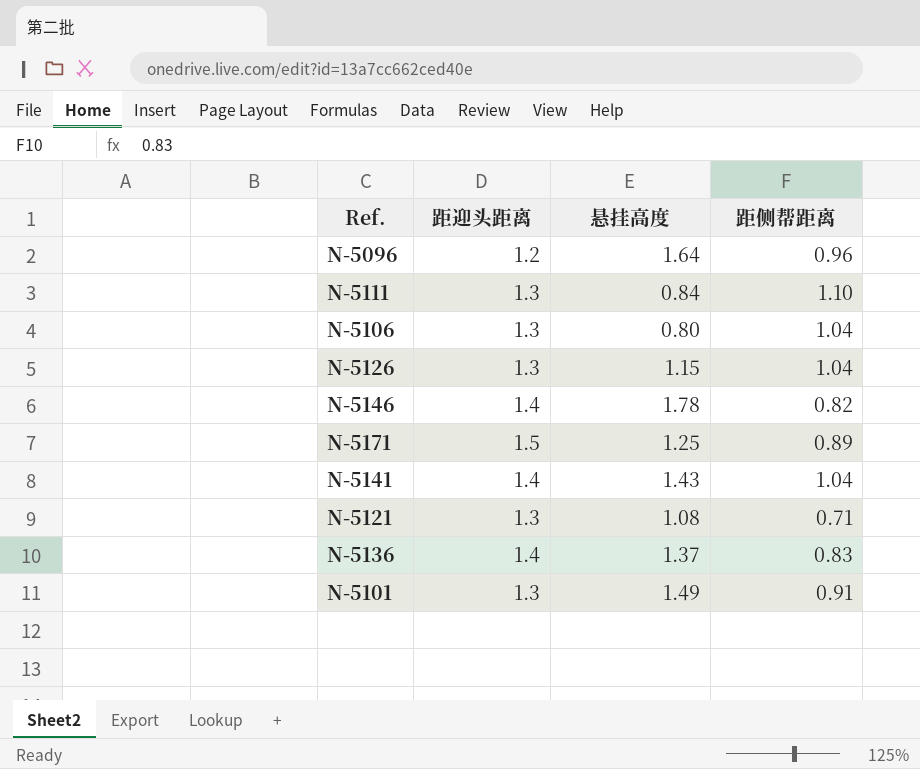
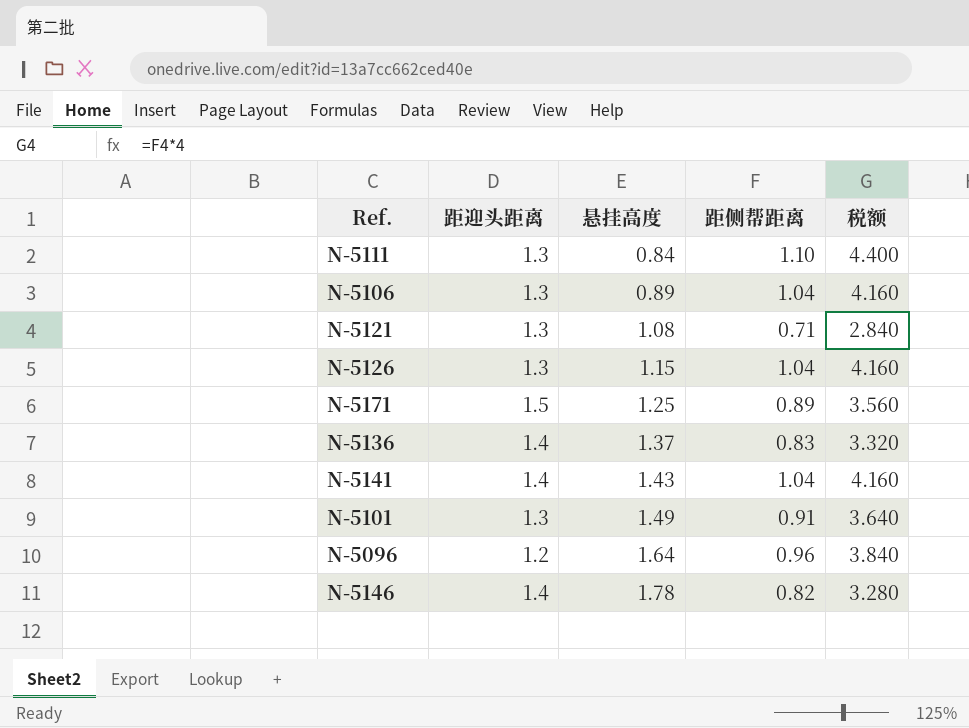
row order: none -> 悬挂高度 ascending
column 税额 | formula: none -> [距侧帮距离] * 4
N-5106 | 悬挂高度: 0.80 -> 0.89

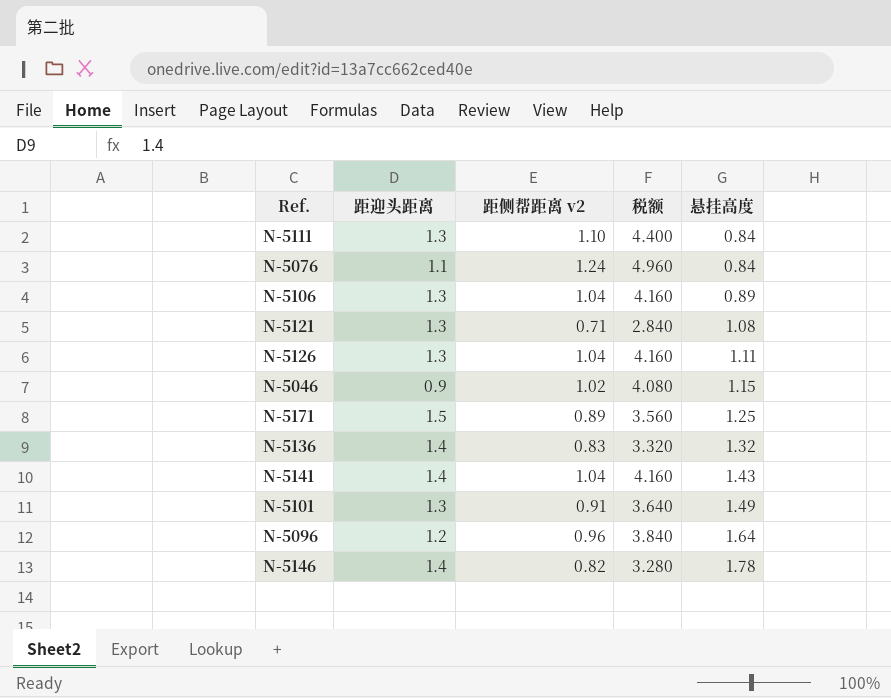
column name: 距侧帮距离 -> 距侧帮距离 v2
column 悬挂高度 | position: 3 -> 5
row N-5076: none -> 1.1 | 1.24 | 4.960 | 0.84
N-5126 | 悬挂高度: 1.15 -> 1.11
row N-5046: none -> 0.9 | 1.02 | 4.080 | 1.15
N-5136 | 悬挂高度: 1.37 -> 1.32

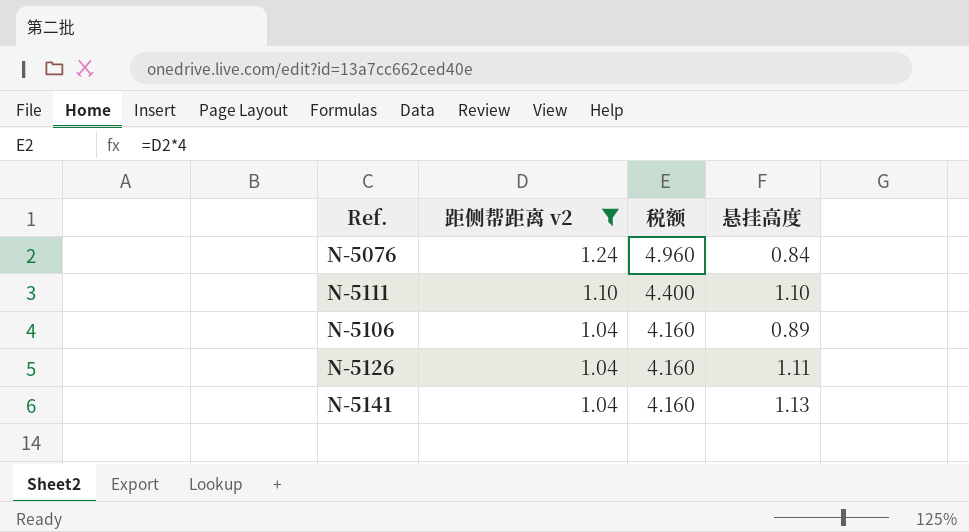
filter: none -> 距侧帮距离 v2 >= 1.04
row order: 悬挂高度 ascending -> 距侧帮距离 v2 descending
column 距迎头距离 | position: 2 -> none
N-5111 | 悬挂高度: 0.84 -> 1.10
N-5141 | 悬挂高度: 1.43 -> 1.13

